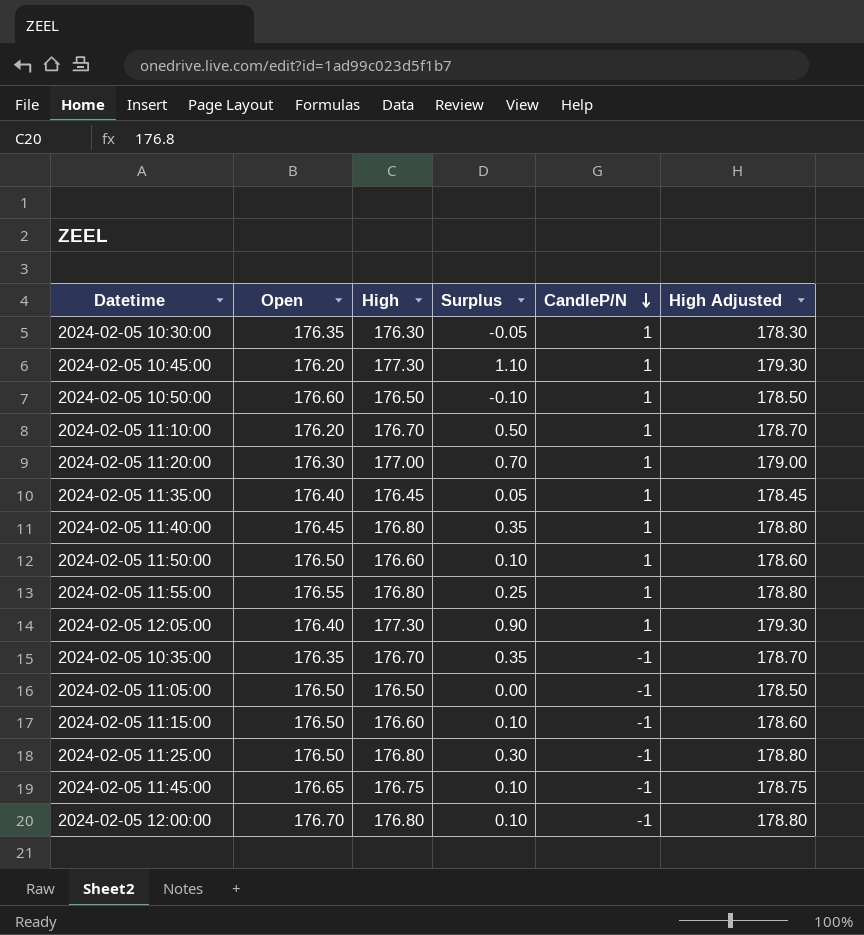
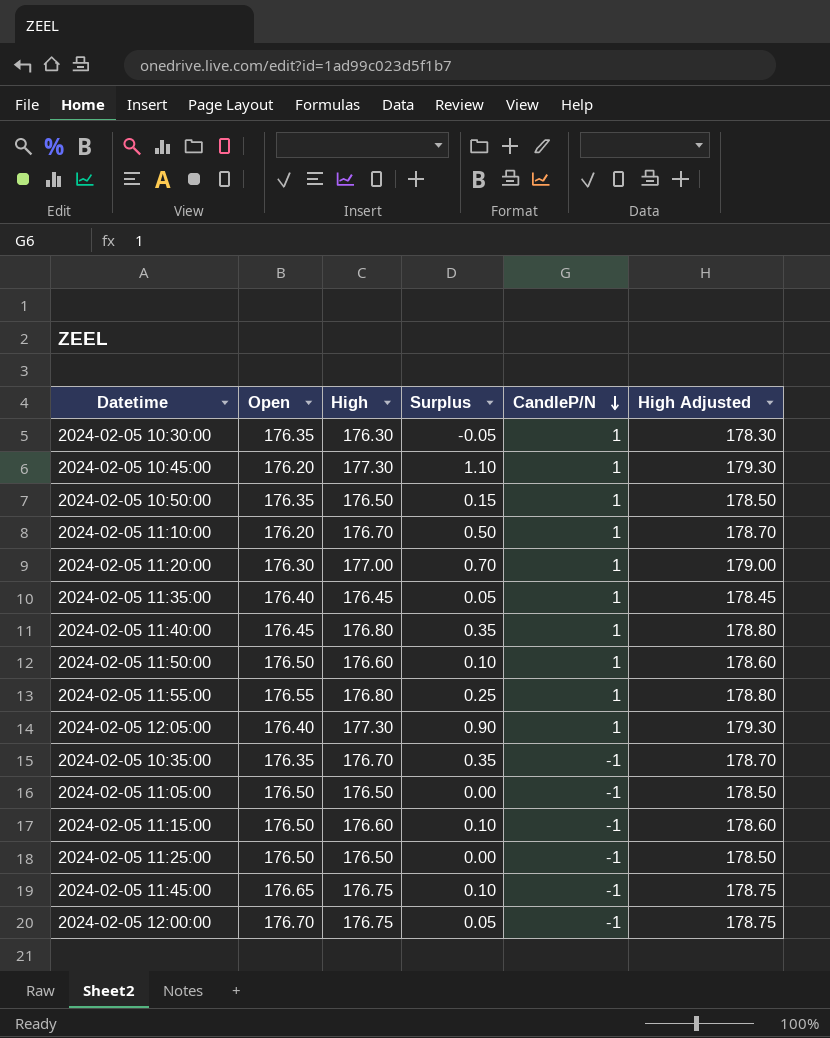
2024-02-05 10:50:00 | Open: 176.60 -> 176.35
2024-02-05 10:50:00 | Surplus: -0.10 -> 0.15
2024-02-05 11:25:00 | High: 176.80 -> 176.50
2024-02-05 11:25:00 | Surplus: 0.30 -> 0.00
2024-02-05 11:25:00 | High Adjusted: 178.80 -> 178.50
2024-02-05 12:00:00 | High: 176.80 -> 176.75
2024-02-05 12:00:00 | Surplus: 0.10 -> 0.05
2024-02-05 12:00:00 | High Adjusted: 178.80 -> 178.75

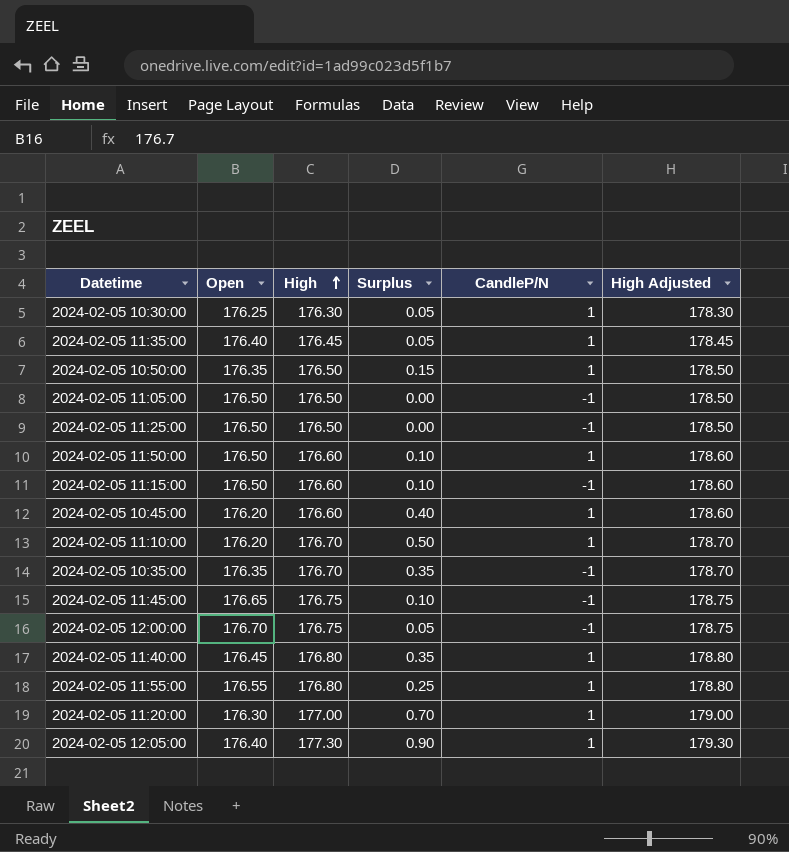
row order: CandleP/N descending -> High ascending
2024-02-05 10:30:00 | Open: 176.35 -> 176.25
2024-02-05 10:30:00 | Surplus: -0.05 -> 0.05
2024-02-05 10:45:00 | High: 177.30 -> 176.60
2024-02-05 10:45:00 | Surplus: 1.10 -> 0.40
2024-02-05 10:45:00 | High Adjusted: 179.30 -> 178.60

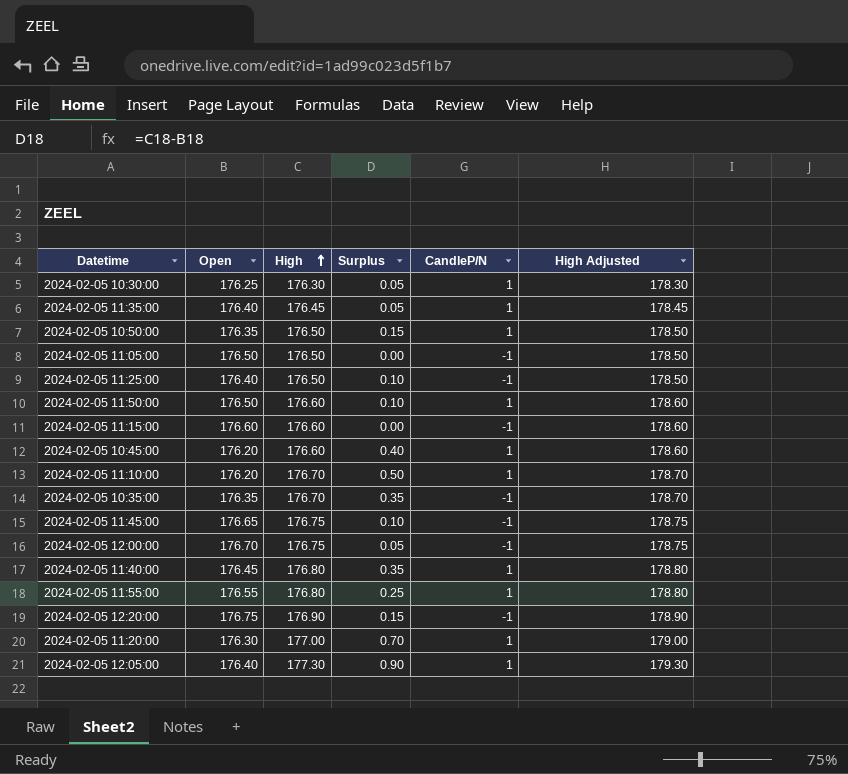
2024-02-05 11:25:00 | Open: 176.50 -> 176.40
2024-02-05 11:25:00 | Surplus: 0.00 -> 0.10
2024-02-05 11:15:00 | Open: 176.50 -> 176.60
2024-02-05 11:15:00 | Surplus: 0.10 -> 0.00
row 2024-02-05 12:20:00: none -> 176.75 | 176.90 | 0.15 | -1 | 178.90

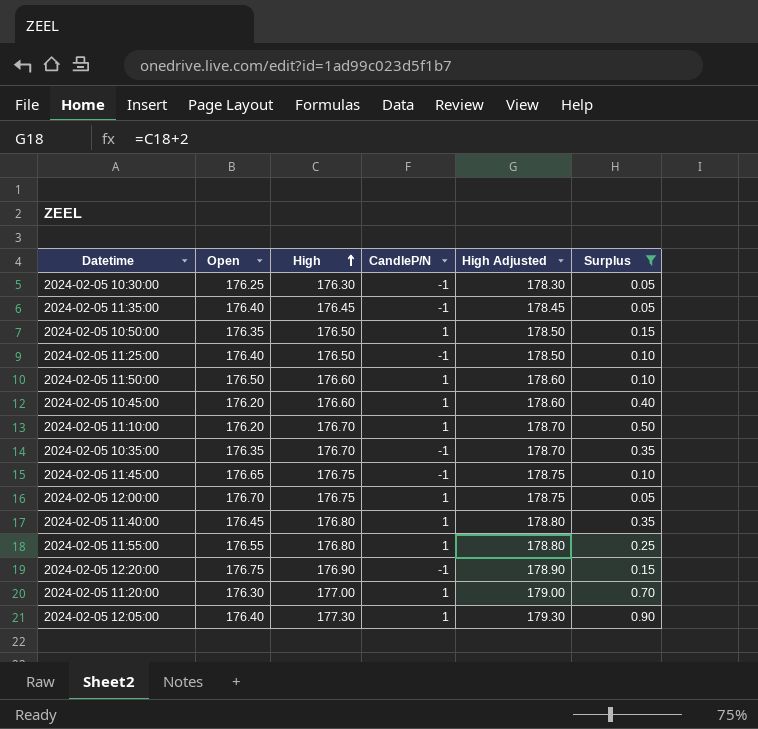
filter: none -> Surplus != 0.00
column Surplus | position: 4 -> 6
2024-02-05 10:30:00 | CandleP/N: 1 -> -1
2024-02-05 11:35:00 | CandleP/N: 1 -> -1
2024-02-05 12:00:00 | CandleP/N: -1 -> 1

